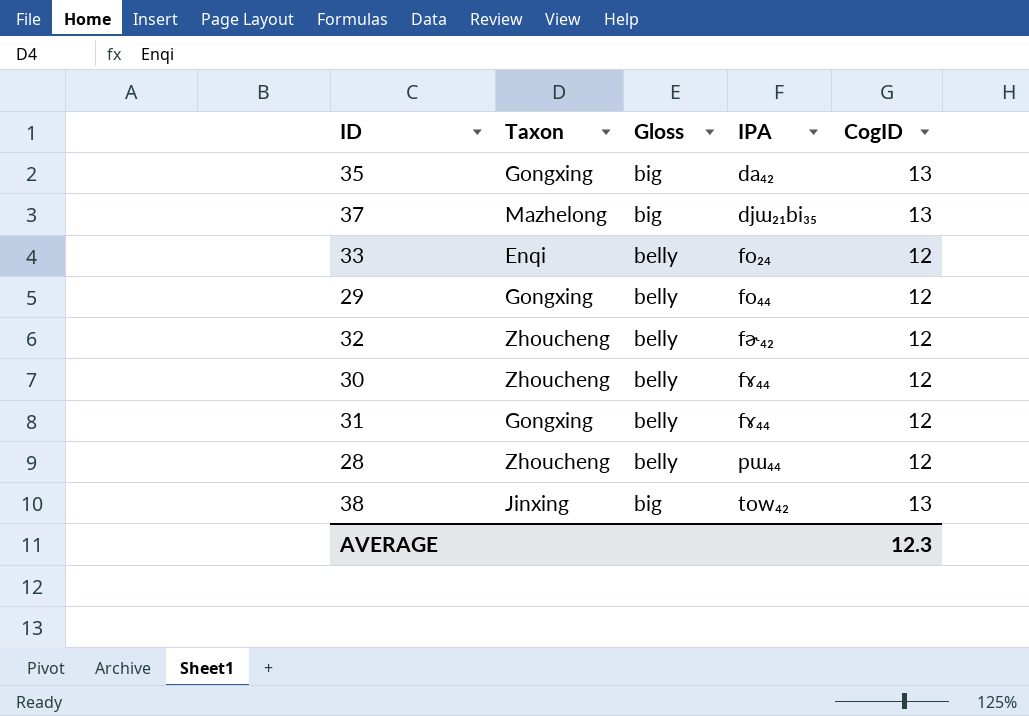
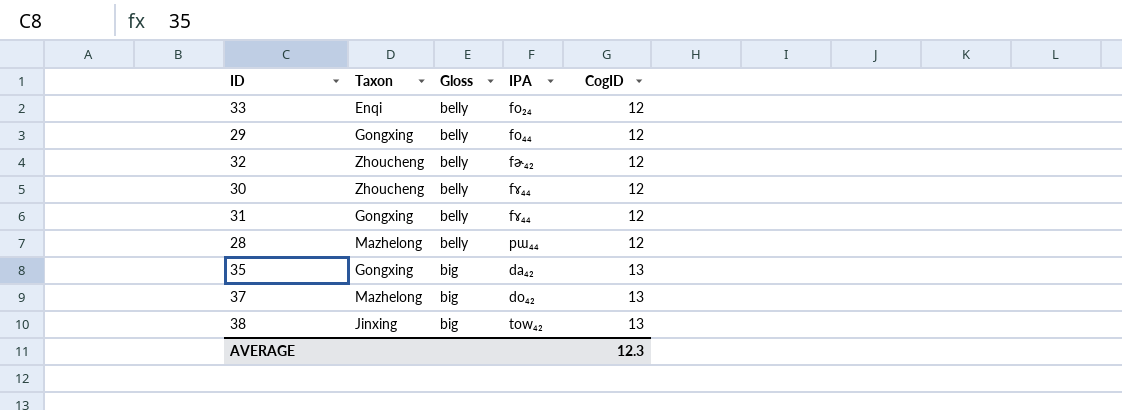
row order: IPA ascending -> Gloss ascending
28 | Taxon: Zhoucheng -> Mazhelong
37 | IPA: djɯ₂₁bi₃₅ -> do₄₂

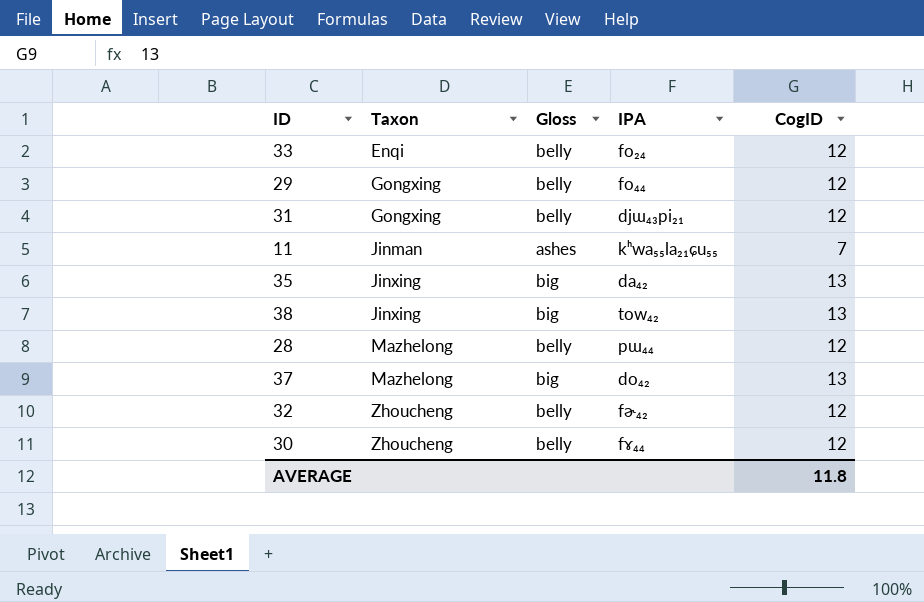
row order: Gloss ascending -> Taxon ascending
31 | IPA: fɤ₄₄ -> djɯ₄₃pi₂₁
row 11: none -> Jinman | ashes | kʰwa₅₅la₂₁ɕu₅₅ | 7
35 | Taxon: Gongxing -> Jinxing
AVERAGE | CogID: 12.3 -> 11.8

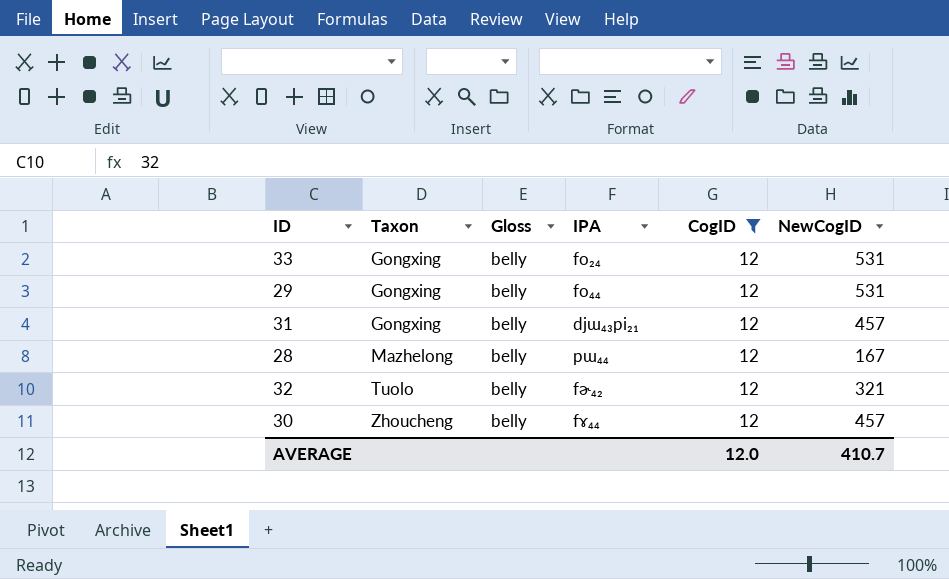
filter: none -> CogID = 12
column NewCogID | position: none -> 6
33 | Taxon: Enqi -> Gongxing
32 | Taxon: Zhoucheng -> Tuolo
AVERAGE | CogID: 11.8 -> 12.0

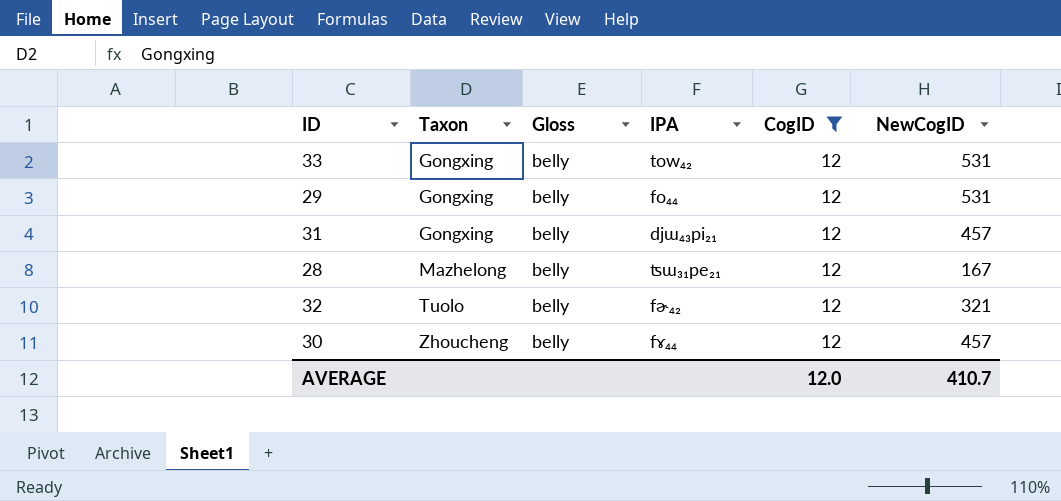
33 | IPA: fo₂₄ -> tow₄₂
28 | IPA: pɯ₄₄ -> ʦɯ₃₁pe₂₁

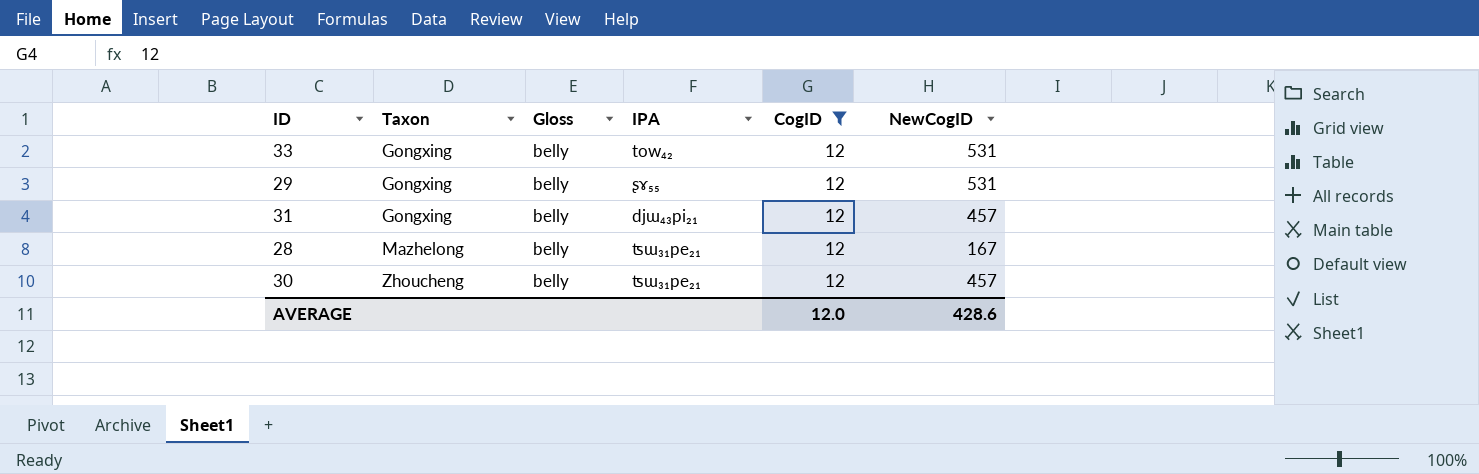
row 32: Tuolo | belly | fɚ₄₂ | 12 | 321 -> none
29 | IPA: fo₄₄ -> ʂɤ₅₅
30 | IPA: fɤ₄₄ -> ʦɯ₃₁pe₂₁
AVERAGE | NewCogID: 410.7 -> 428.6

